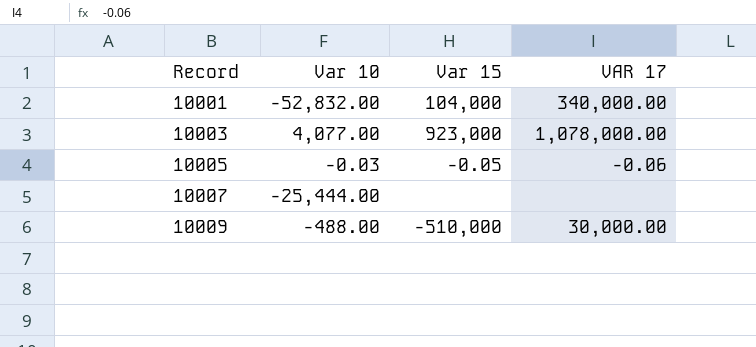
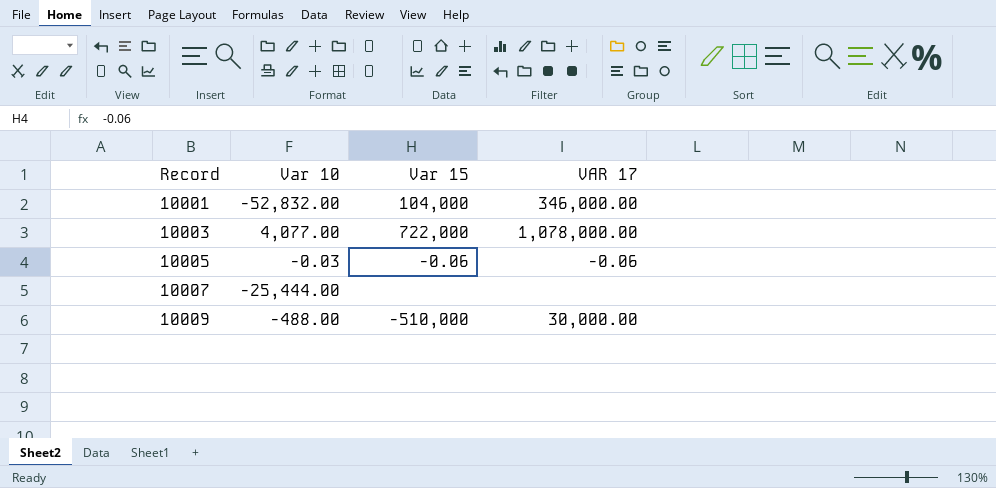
10001 | VAR 17: 340,000.00 -> 346,000.00
10003 | Var 15: 923,000 -> 722,000
10005 | Var 15: -0.05 -> -0.06

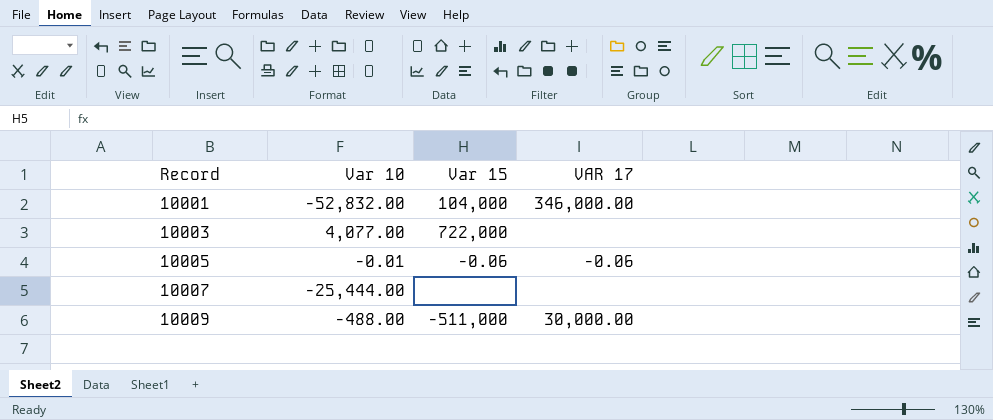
10003 | VAR 17: 1,078,000.00 -> none
10005 | Var 10: -0.03 -> -0.01
10009 | Var 15: -510,000 -> -511,000

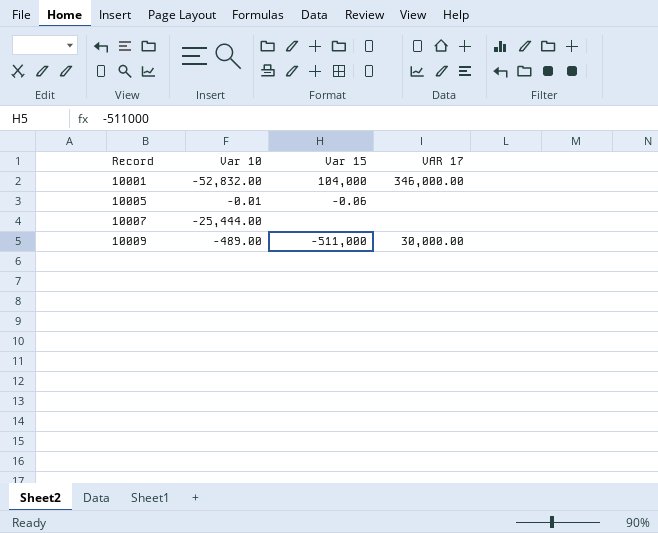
row 10003: 4,077.00 | 722,000 | none -> none
10005 | VAR 17: -0.06 -> none
10009 | Var 10: -488.00 -> -489.00

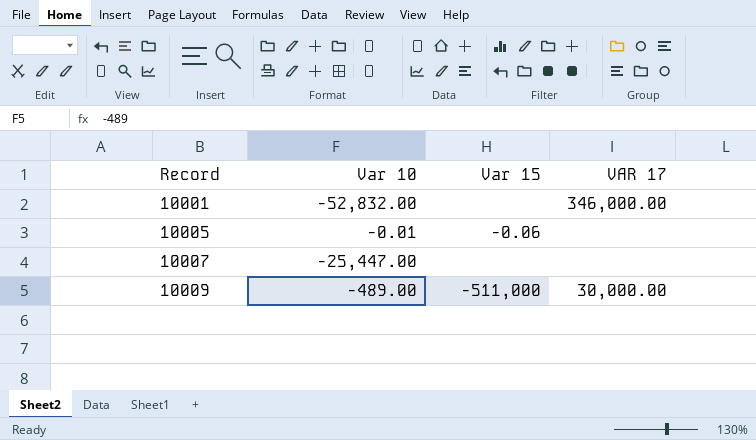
10001 | Var 15: 104,000 -> none
10007 | Var 10: -25,444.00 -> -25,447.00

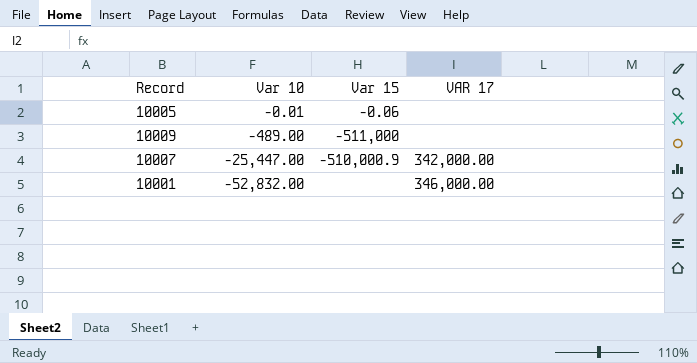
row order: Record ascending -> Var 10 descending
10009 | VAR 17: 30,000.00 -> none
10007 | Var 15: none -> -510,000.9
10007 | VAR 17: none -> 342,000.00

